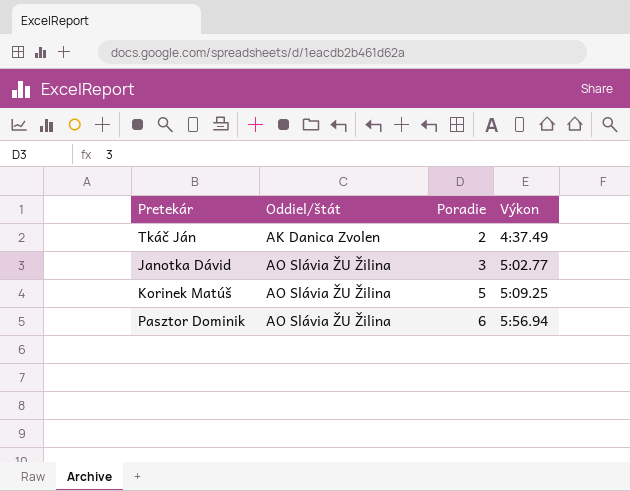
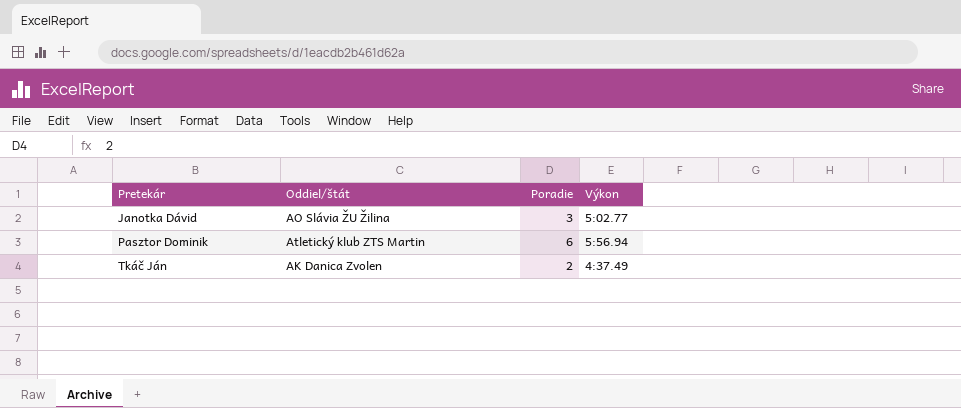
row order: Oddiel/štát ascending -> Pretekár ascending
row Korinek Matúš: AO Slávia ŽU Žilina | 5 | 5:09.25 -> none
Pasztor Dominik | Oddiel/štát: AO Slávia ŽU Žilina -> Atletický klub ZTS Martin

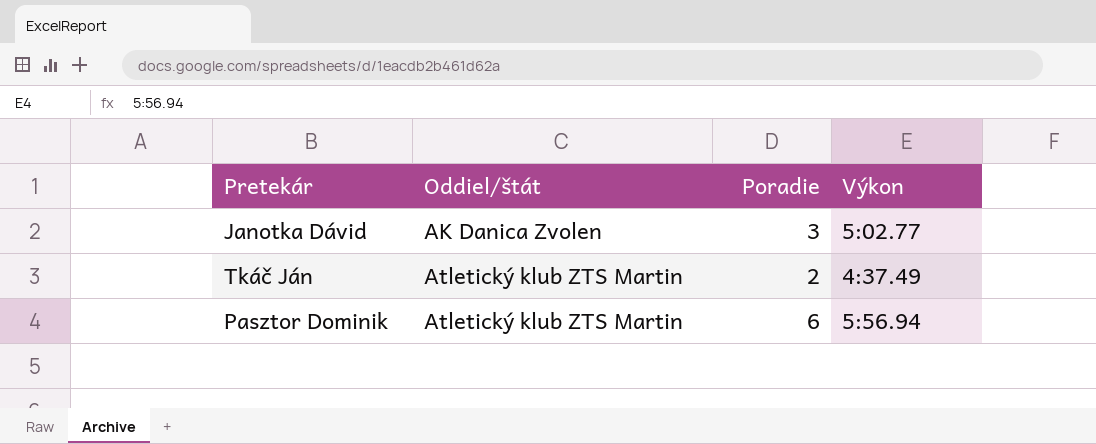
row order: Pretekár ascending -> Oddiel/štát ascending
Janotka Dávid | Oddiel/štát: AO Slávia ŽU Žilina -> AK Danica Zvolen
Tkáč Ján | Oddiel/štát: AK Danica Zvolen -> Atletický klub ZTS Martin

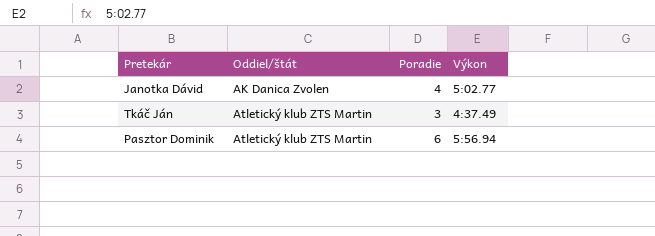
Janotka Dávid | Poradie: 3 -> 4
Tkáč Ján | Poradie: 2 -> 3

